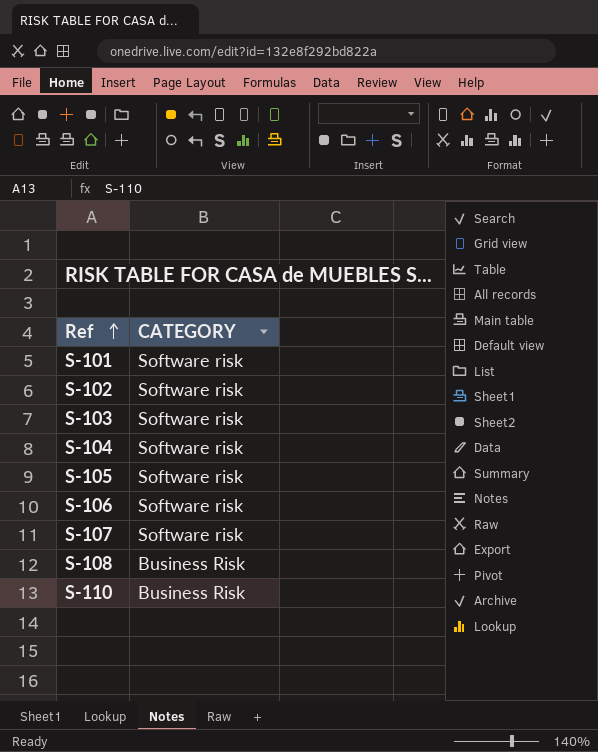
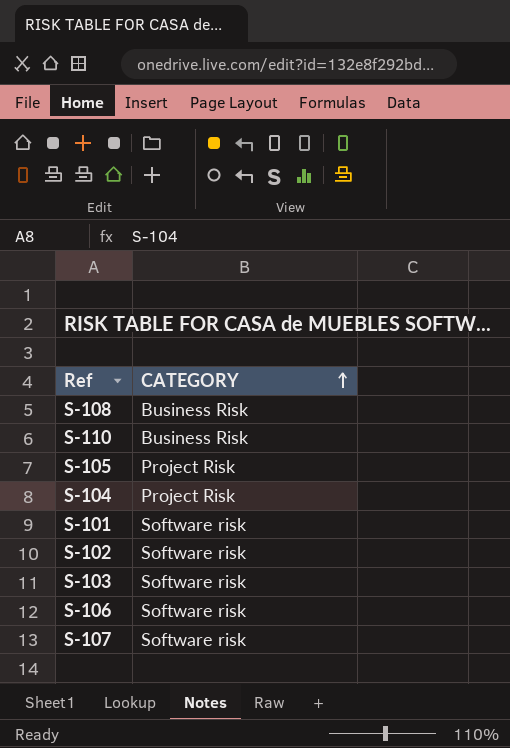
row order: Ref ascending -> CATEGORY ascending
S-105 | CATEGORY: Software risk -> Project Risk
S-104 | CATEGORY: Software risk -> Project Risk

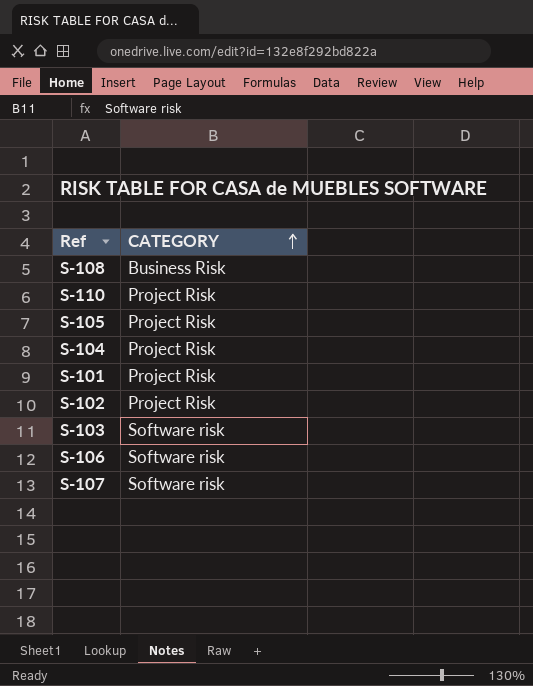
S-110 | CATEGORY: Business Risk -> Project Risk
S-101 | CATEGORY: Software risk -> Project Risk
S-102 | CATEGORY: Software risk -> Project Risk

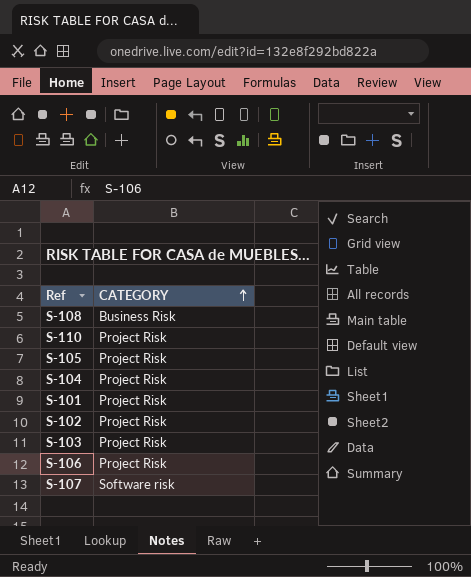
S-103 | CATEGORY: Software risk -> Project Risk
S-106 | CATEGORY: Software risk -> Project Risk

